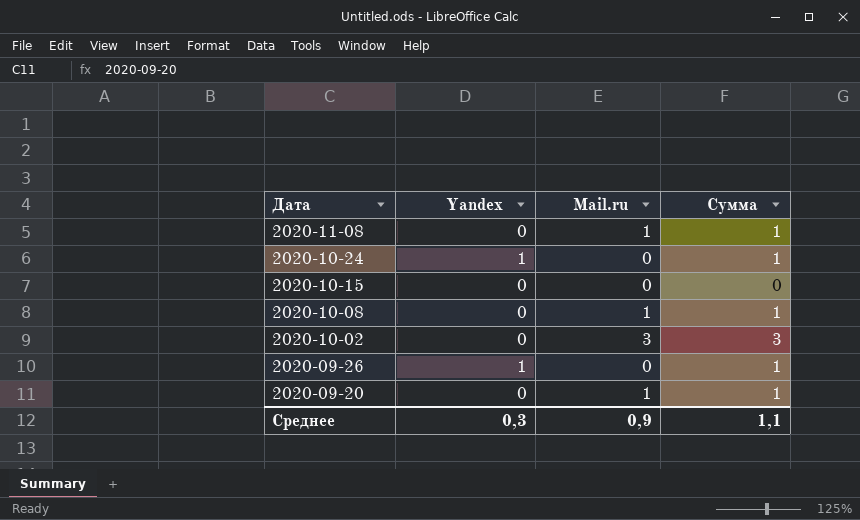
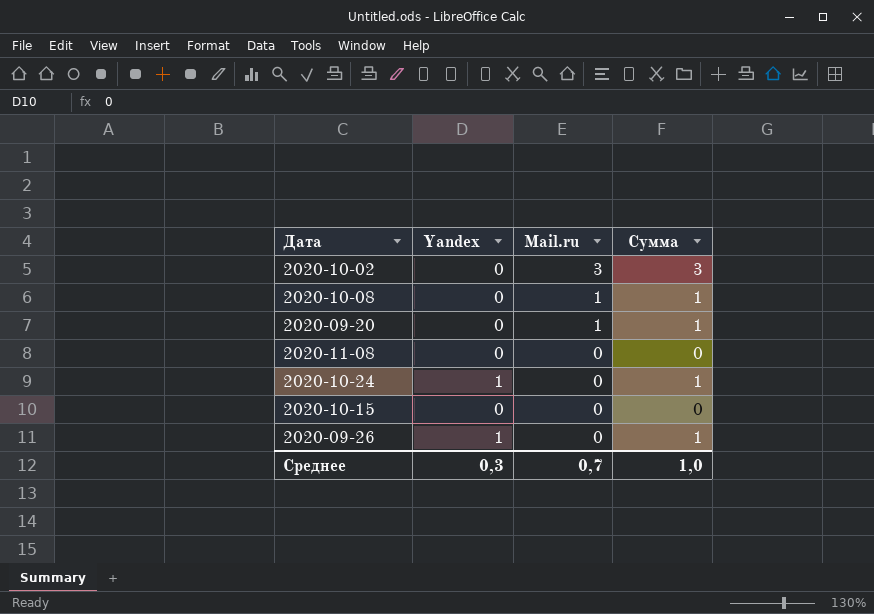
row order: Дата descending -> Mail.ru descending
2020-11-08 | Mail.ru: 1 -> 0
2020-11-08 | Сумма: 1 -> 0
Среднее | Mail.ru: 0,9 -> 0,7
Среднее | Сумма: 1,1 -> 1,0

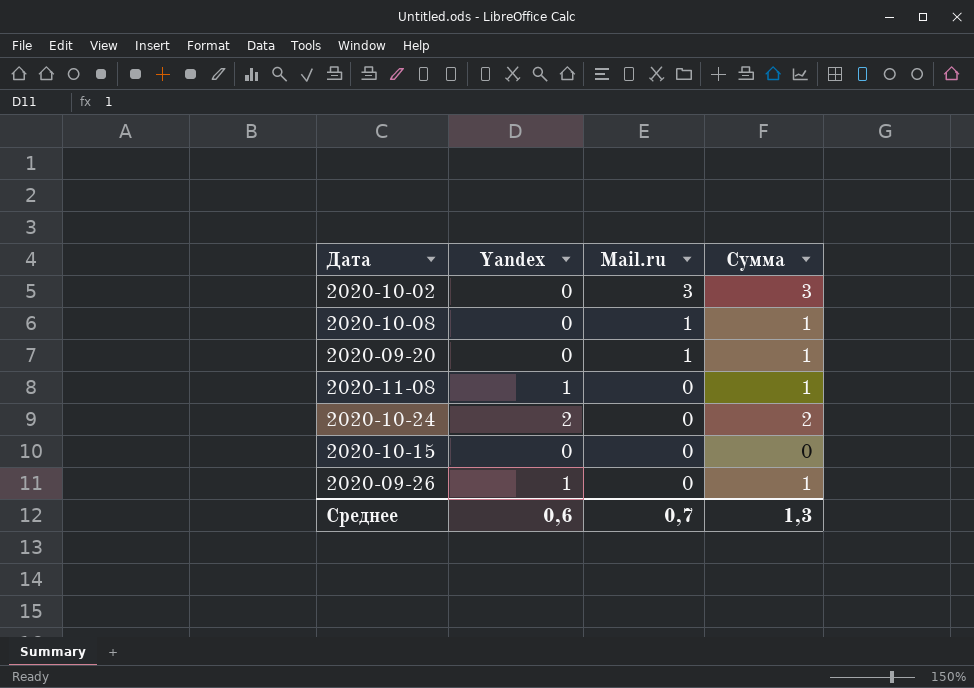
2020-11-08 | Yandex: 0 -> 1
2020-11-08 | Сумма: 0 -> 1
2020-10-24 | Yandex: 1 -> 2
2020-10-24 | Сумма: 1 -> 2
Среднее | Yandex: 0,3 -> 0,6
Среднее | Сумма: 1,0 -> 1,3

